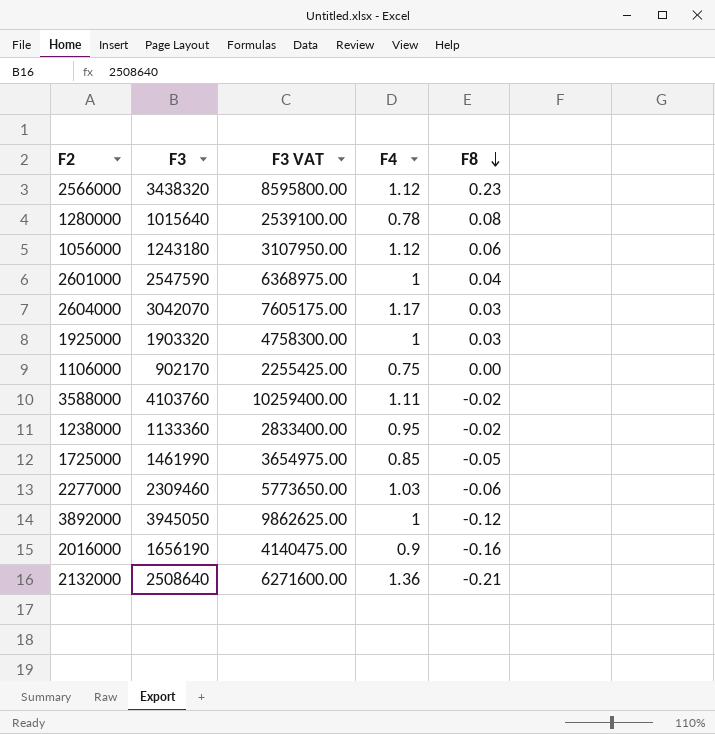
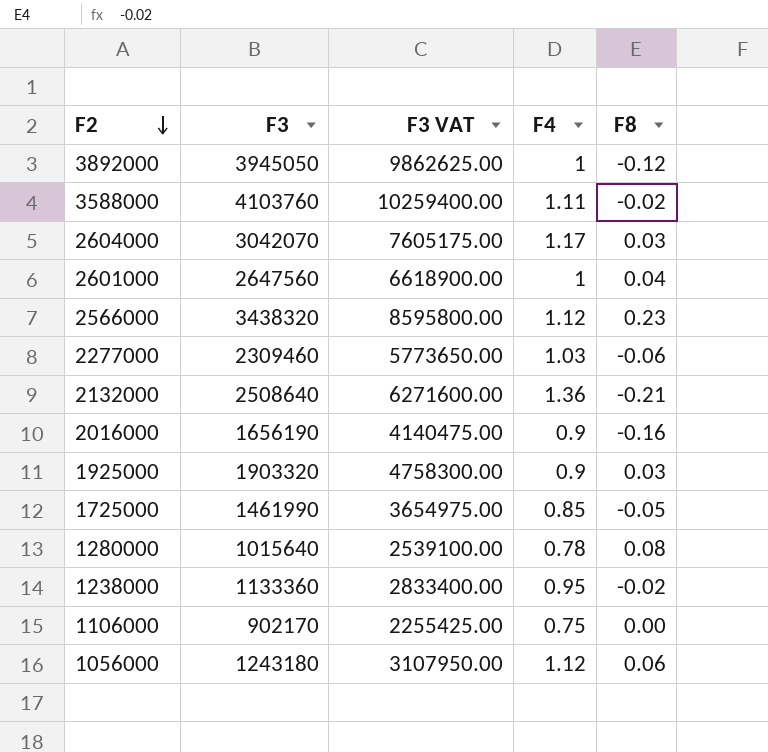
row order: F8 descending -> F2 descending
2601000 | F3: 2547590 -> 2647560
2601000 | F3 VAT: 6368975.00 -> 6618900.00
1925000 | F4: 1 -> 0.9

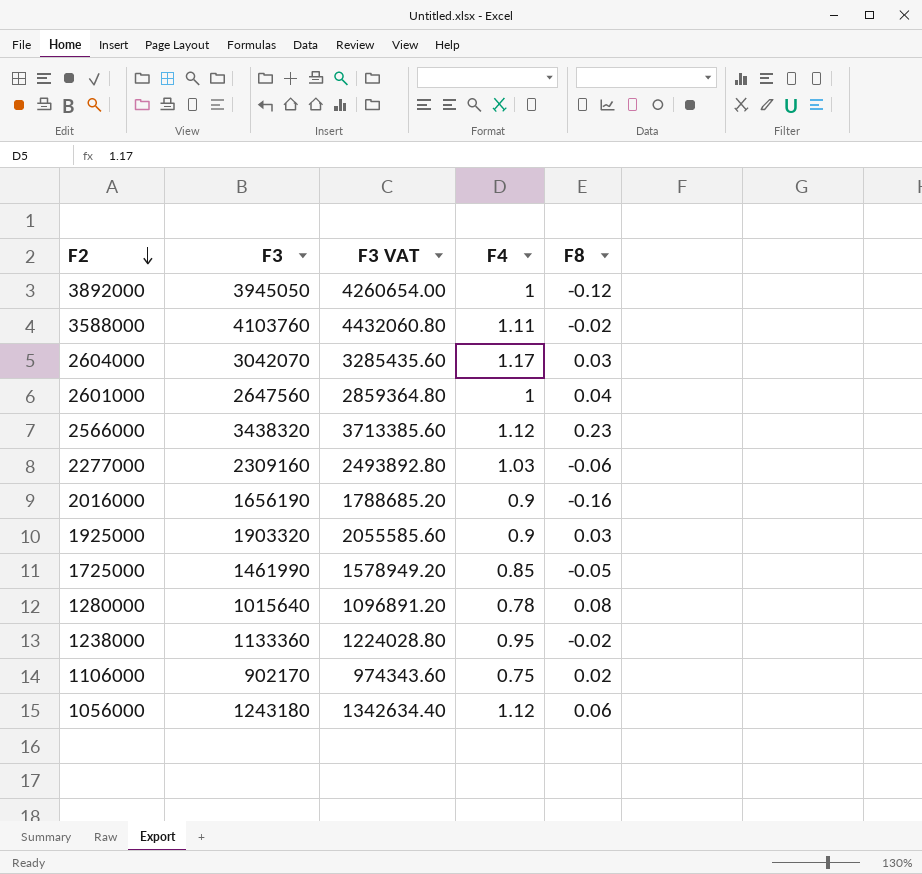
column F3 VAT | formula: [F3] * 2.5 -> [F3] * 1.08
row 2132000: 2508640 | 6271600.00 | 1.36 | -0.21 -> none
2277000 | F3: 2309460 -> 2309160
1106000 | F8: 0.00 -> 0.02

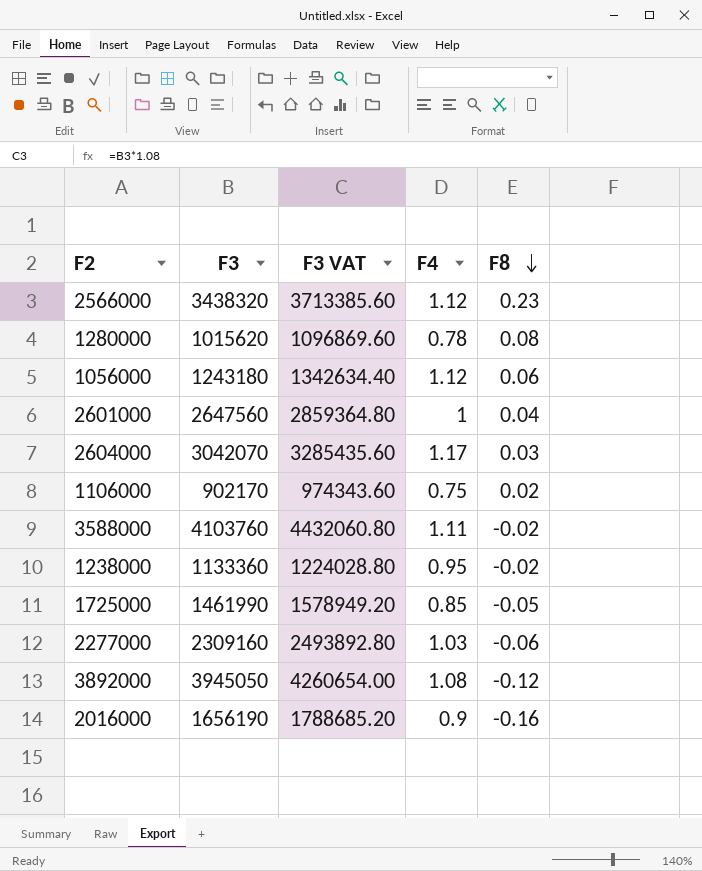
row order: F2 descending -> F8 descending
row 1925000: 1903320 | 2055585.60 | 0.9 | 0.03 -> none
1280000 | F3: 1015640 -> 1015620
1280000 | F3 VAT: 1096891.20 -> 1096869.60
3892000 | F4: 1 -> 1.08

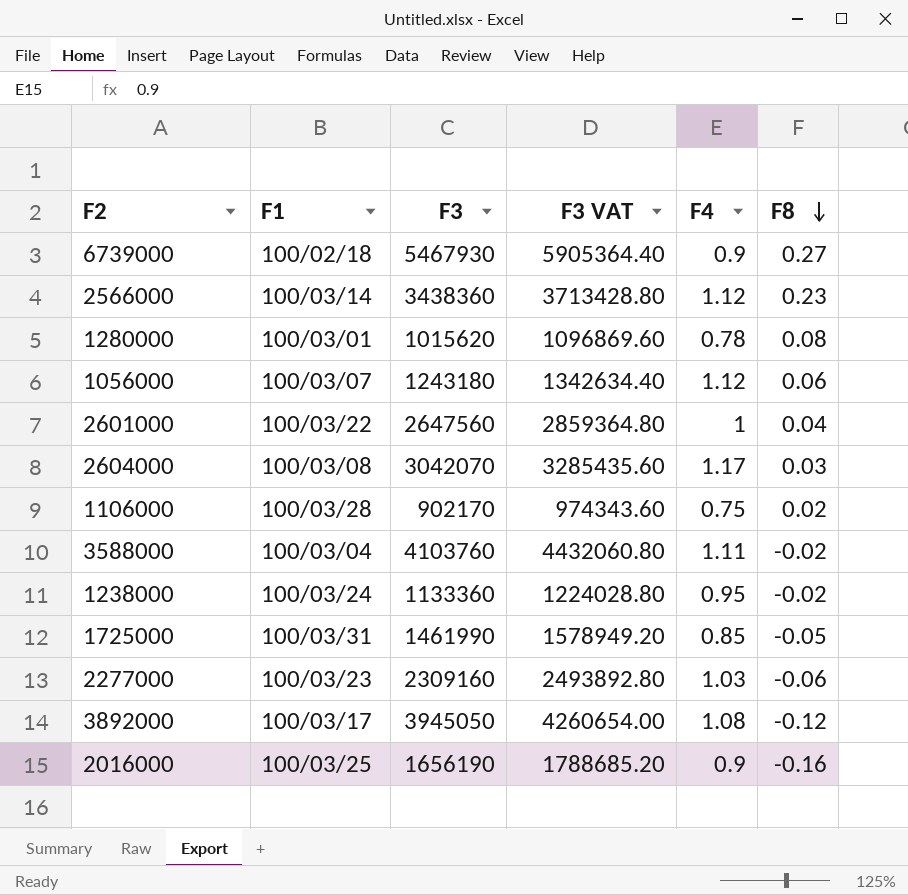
column F1 | position: none -> 2
row 6739000: none -> 100/02/18 | 5467930 | 5905364.40 | 0.9 | 0.27
2566000 | F3: 3438320 -> 3438360
2566000 | F3 VAT: 3713385.60 -> 3713428.80

